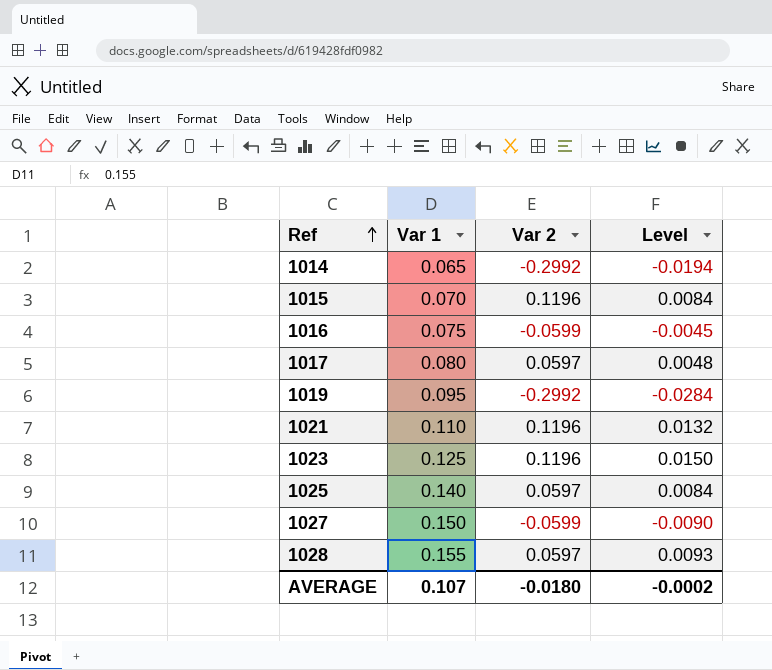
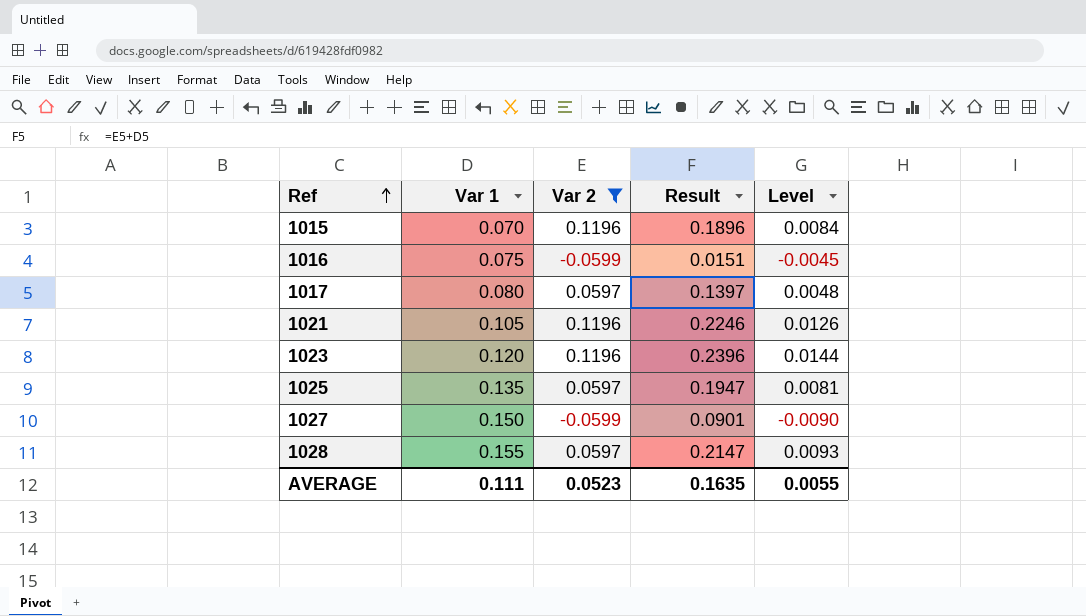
filter: none -> Var 2 != -0.2992
column Result | formula: none -> [Var 1] + [Var 2]
1021 | Var 1: 0.110 -> 0.105
1021 | Level: 0.0132 -> 0.0126
1023 | Var 1: 0.125 -> 0.120
1023 | Level: 0.0150 -> 0.0144
1025 | Var 1: 0.140 -> 0.135
1025 | Level: 0.0084 -> 0.0081
AVERAGE | Var 1: 0.107 -> 0.111
AVERAGE | Var 2: -0.0180 -> 0.0523
AVERAGE | Level: -0.0002 -> 0.0055

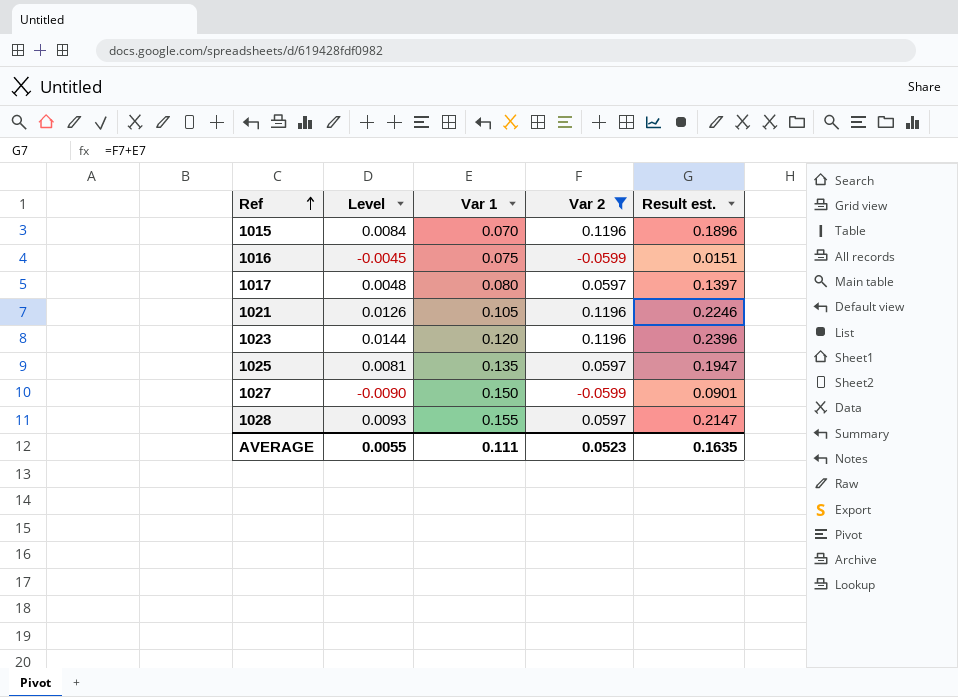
column Level | position: 5 -> 2
column name: Result -> Result est.

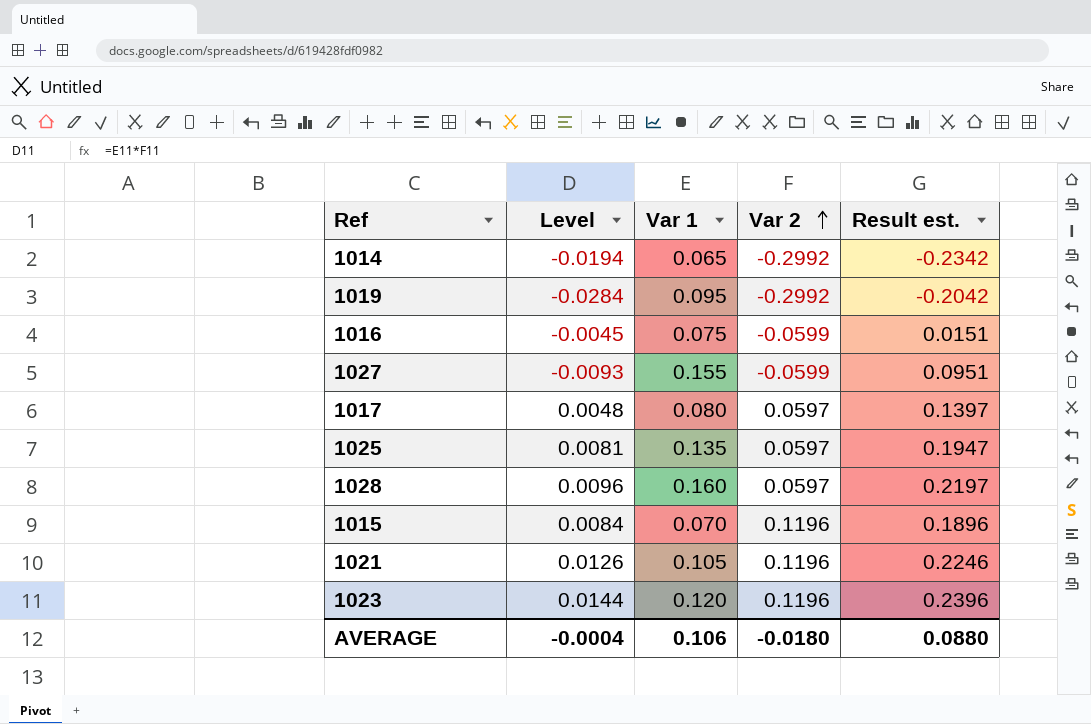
filter: Var 2 != -0.2992 -> none
row order: Ref ascending -> Var 2 ascending
1027 | Level: -0.0090 -> -0.0093
1027 | Var 1: 0.150 -> 0.155
1027 | Result est.: 0.0901 -> 0.0951
1028 | Level: 0.0093 -> 0.0096
1028 | Var 1: 0.155 -> 0.160
1028 | Result est.: 0.2147 -> 0.2197
AVERAGE | Level: 0.0055 -> -0.0004
AVERAGE | Var 1: 0.111 -> 0.106
AVERAGE | Var 2: 0.0523 -> -0.0180
AVERAGE | Result est.: 0.1635 -> 0.0880

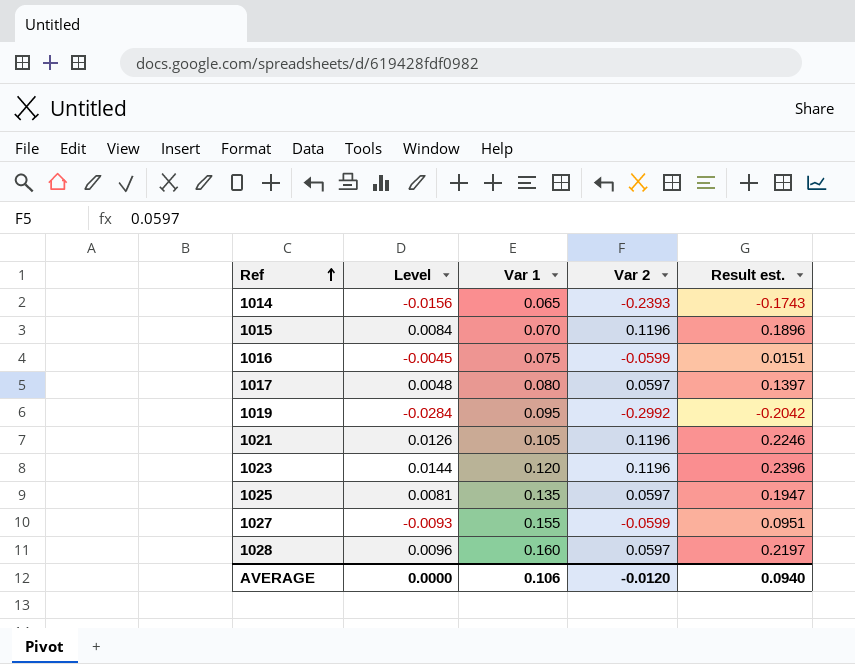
row order: Var 2 ascending -> Ref ascending
1014 | Level: -0.0194 -> -0.0156
1014 | Var 2: -0.2992 -> -0.2393
1014 | Result est.: -0.2342 -> -0.1743
AVERAGE | Level: -0.0004 -> 0.0000
AVERAGE | Var 2: -0.0180 -> -0.0120
AVERAGE | Result est.: 0.0880 -> 0.0940

